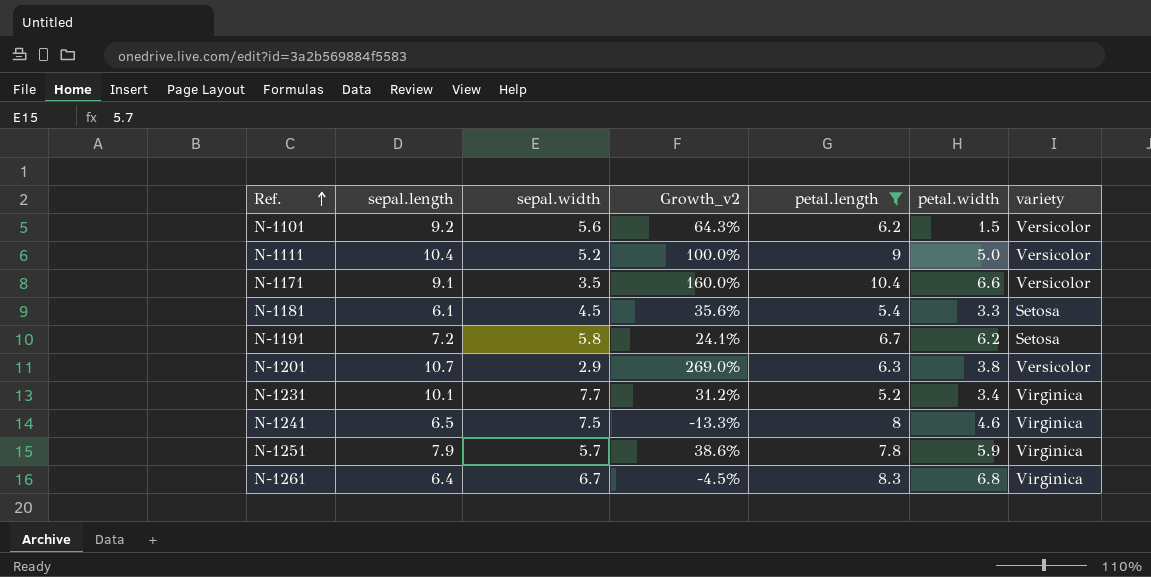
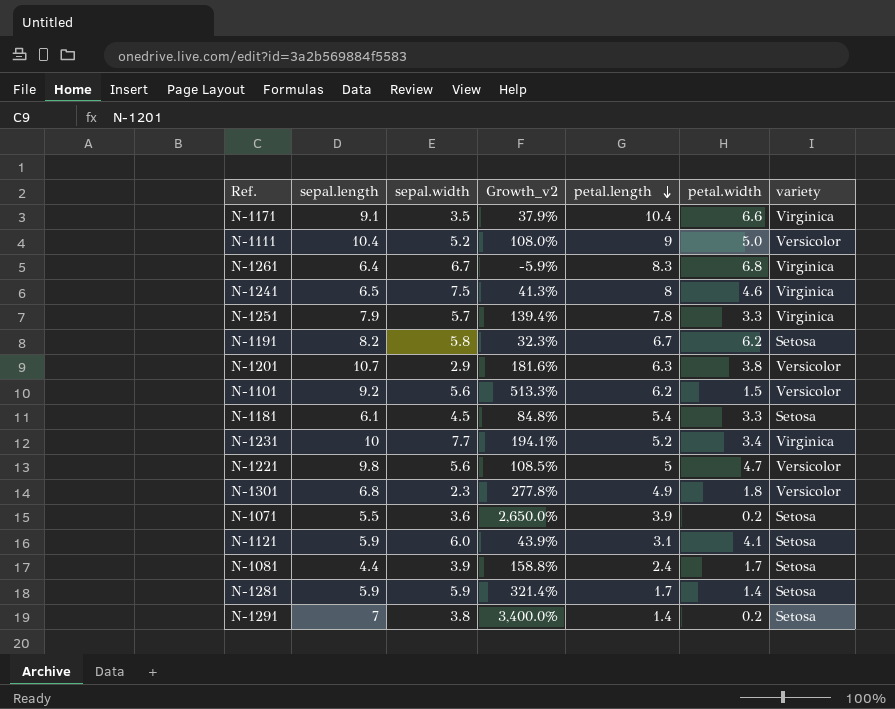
filter: petal.length >= 5.2 -> none
row order: Ref. ascending -> petal.length descending
column Growth_v2 | formula: ([sepal.length] - [sepal.width]) / [sepal.width] -> ([sepal.length] - [petal.width]) / [petal.width]
N-1171 | variety: Versicolor -> Virginica
N-1251 | petal.width: 5.9 -> 3.3
N-1191 | sepal.length: 7.2 -> 8.2
N-1231 | sepal.length: 10.1 -> 10

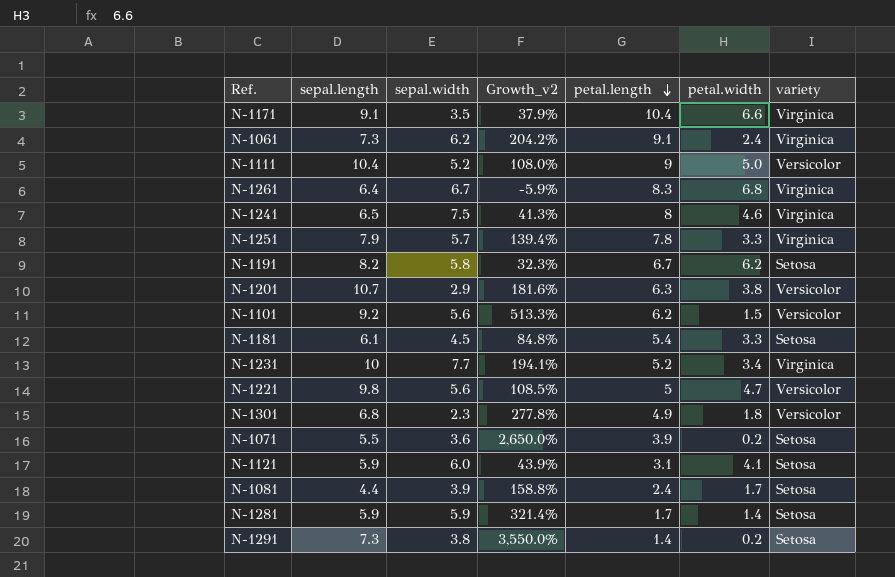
row N-1061: none -> 7.3 | 6.2 | 204.2% | 9.1 | 2.4 | Virginica
N-1291 | sepal.length: 7 -> 7.3
N-1291 | Growth_v2: 3,400.0% -> 3,550.0%

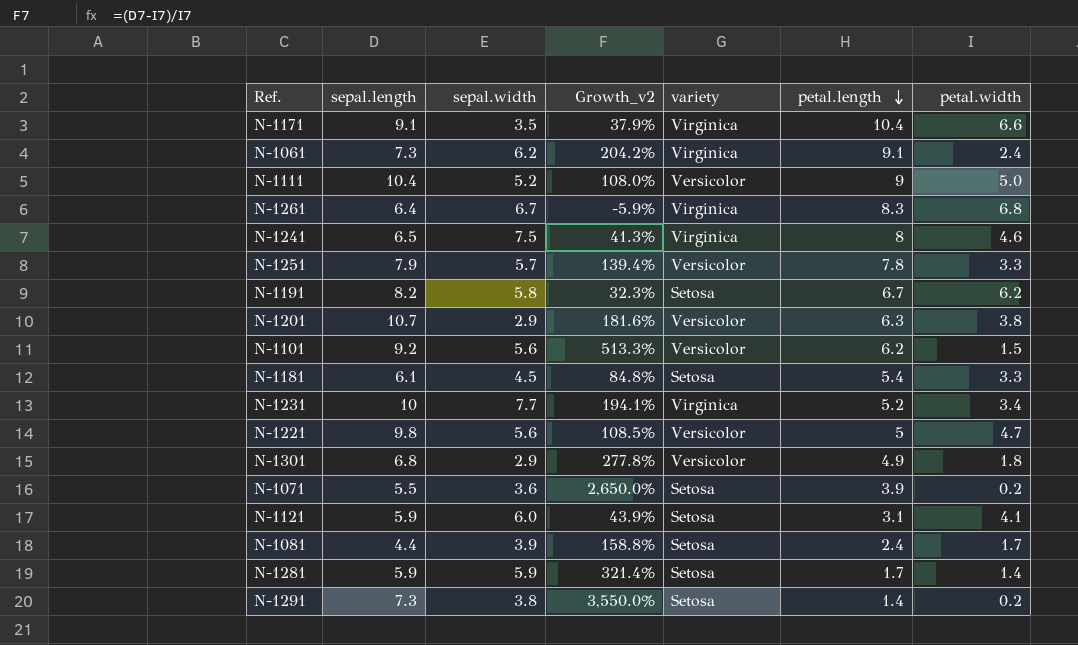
column variety | position: 7 -> 5
N-1251 | variety: Virginica -> Versicolor
N-1301 | sepal.width: 2.3 -> 2.9

